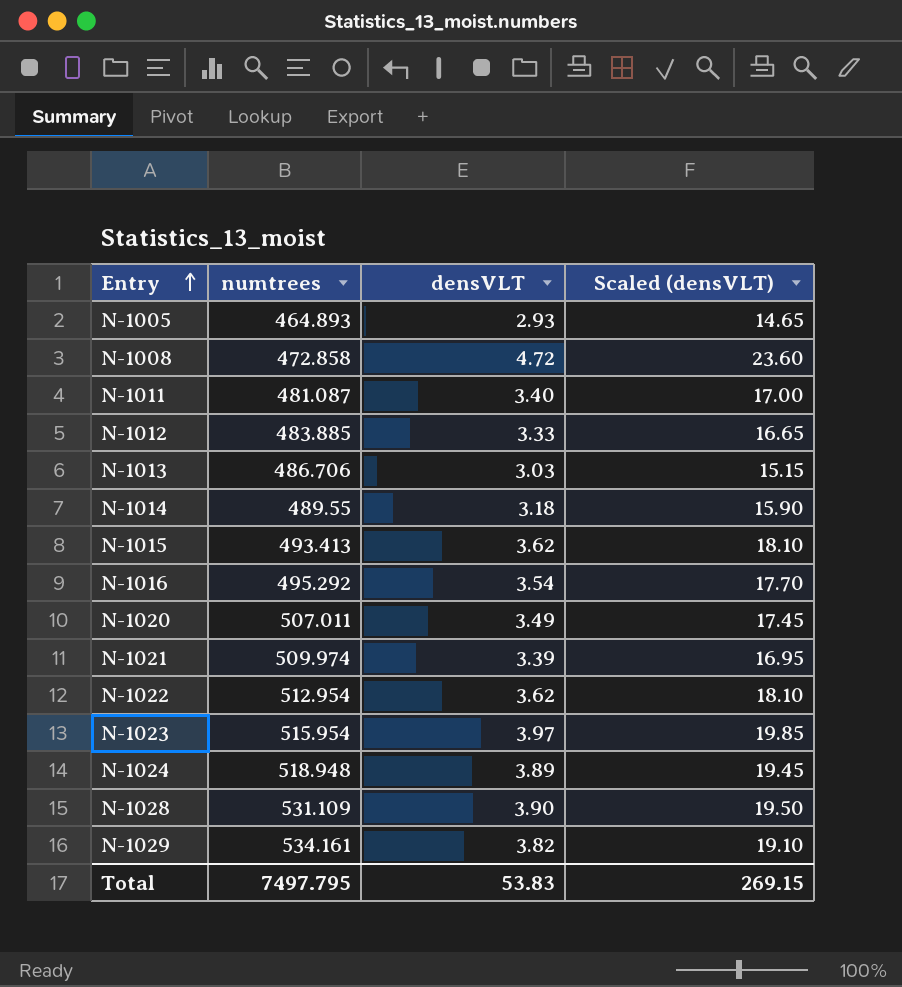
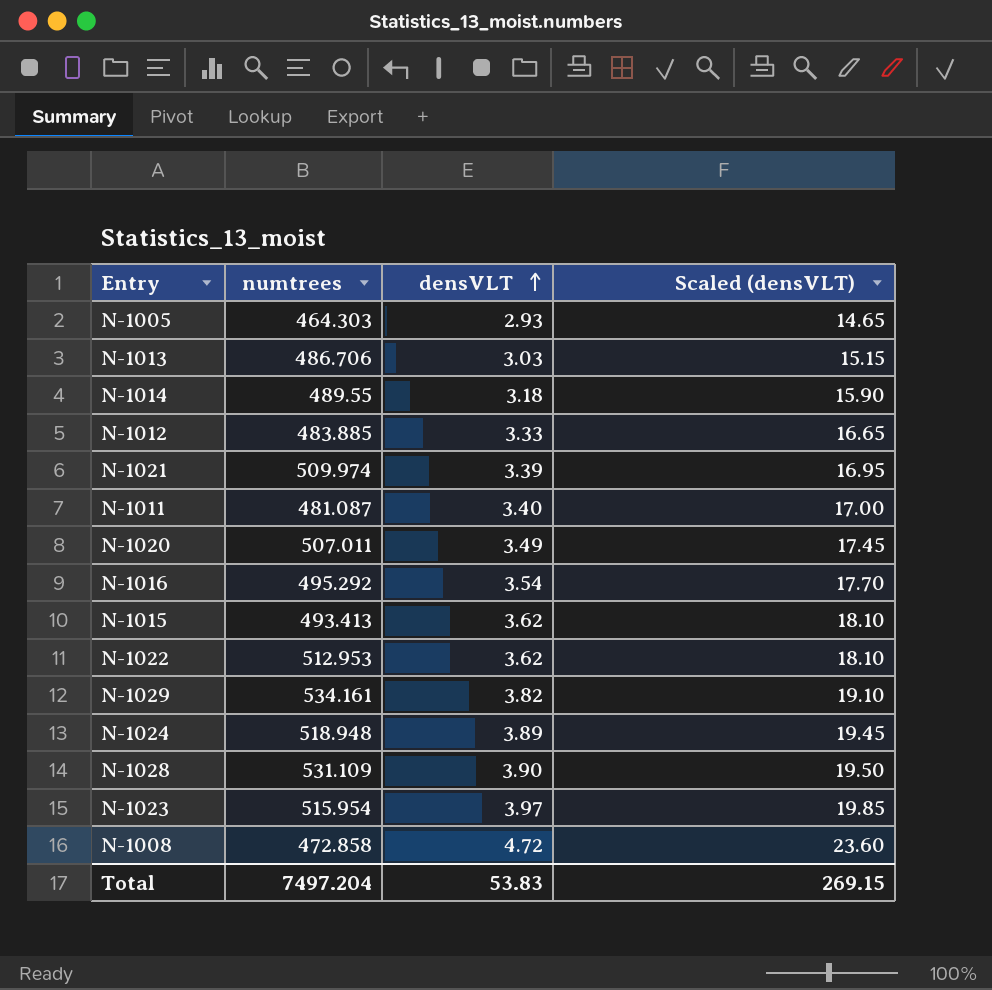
row order: Entry ascending -> densVLT ascending
N-1005 | numtrees: 464.893 -> 464.303
N-1022 | numtrees: 512.954 -> 512.953
Total | numtrees: 7497.795 -> 7497.204

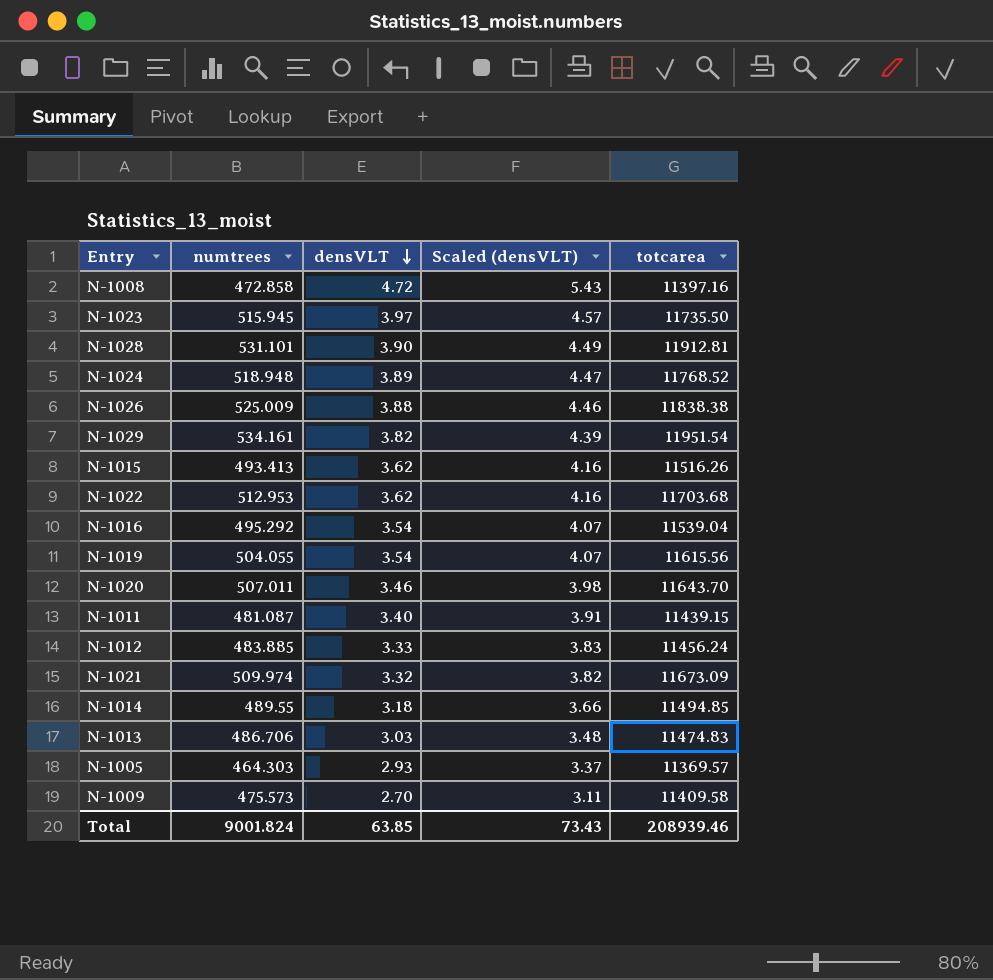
row order: densVLT ascending -> densVLT descending
column Scaled (densVLT) | formula: [densVLT] * 5 -> [densVLT] * 1.15
column totcarea | position: none -> 5
N-1023 | numtrees: 515.954 -> 515.945
N-1028 | numtrees: 531.109 -> 531.101
row N-1026: none -> 525.009 | 3.88 | 4.46 | 11838.38
row N-1019: none -> 504.055 | 3.54 | 4.07 | 11615.56
N-1020 | densVLT: 3.49 -> 3.46
N-1021 | densVLT: 3.39 -> 3.32
row N-1009: none -> 475.573 | 2.70 | 3.11 | 11409.58
Total | numtrees: 7497.204 -> 9001.824
Total | densVLT: 53.83 -> 63.85
Total | Scaled (densVLT): 269.15 -> 73.43

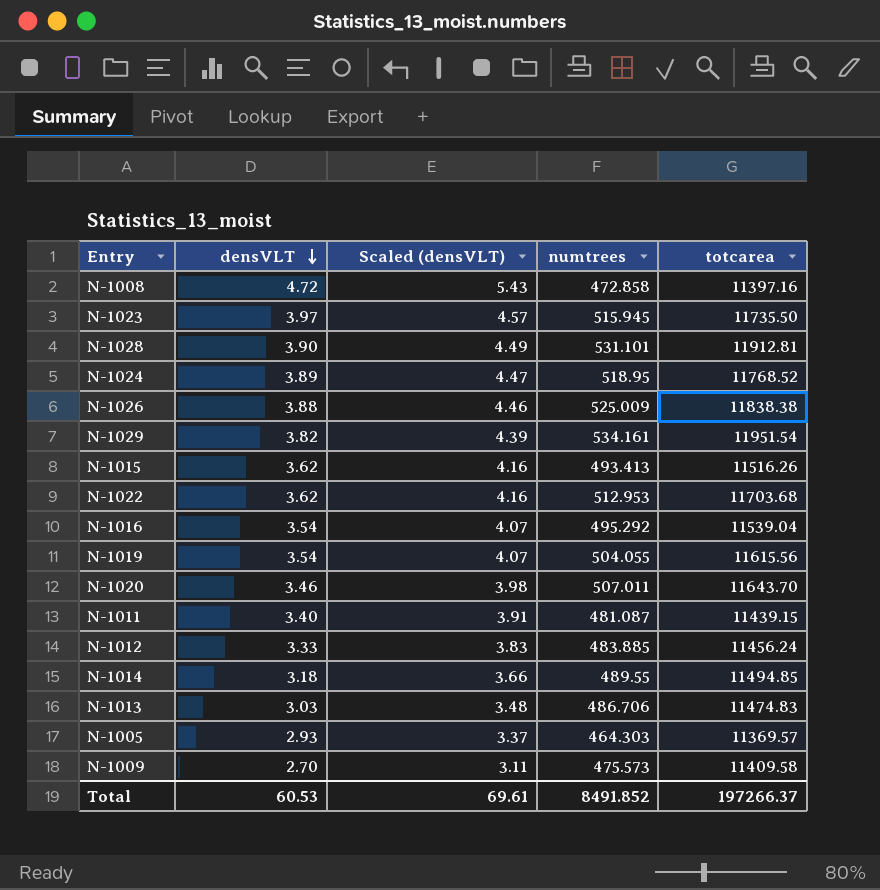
column numtrees | position: 2 -> 4
row N-1021: 509.974 | 3.32 | 3.82 | 11673.09 -> none
N-1024 | numtrees: 518.948 -> 518.95
Total | densVLT: 63.85 -> 60.53
Total | Scaled (densVLT): 73.43 -> 69.61
Total | numtrees: 9001.824 -> 8491.852
Total | totcarea: 208939.46 -> 197266.37

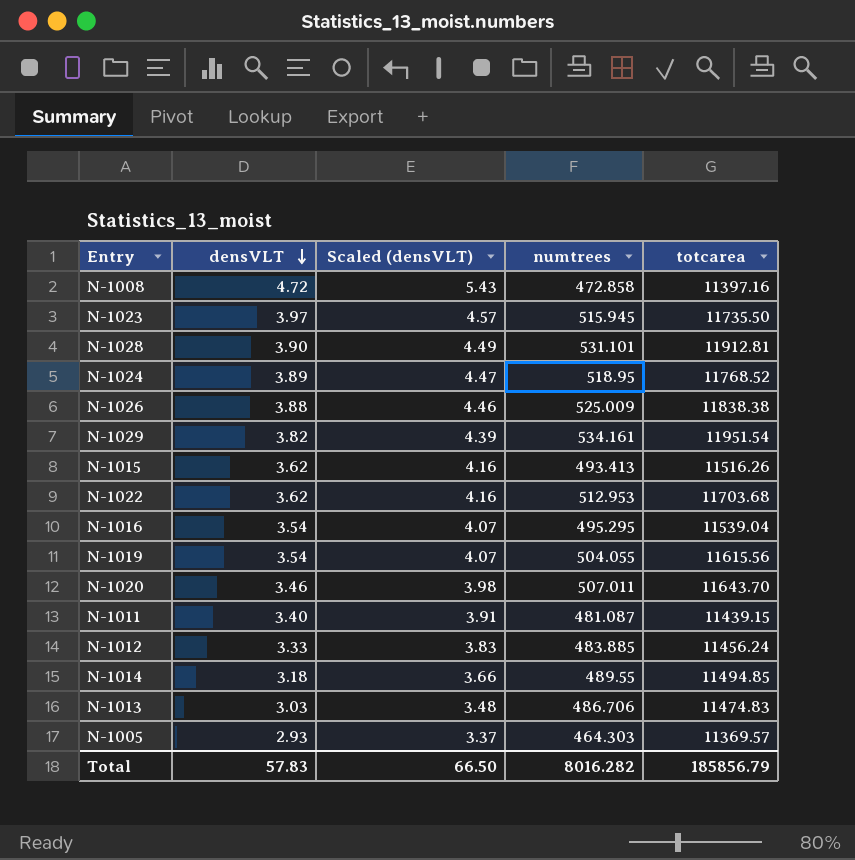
row N-1009: 2.70 | 3.11 | 475.573 | 11409.58 -> none
N-1016 | numtrees: 495.292 -> 495.295
Total | densVLT: 60.53 -> 57.83
Total | Scaled (densVLT): 69.61 -> 66.50
Total | numtrees: 8491.852 -> 8016.282
Total | totcarea: 197266.37 -> 185856.79

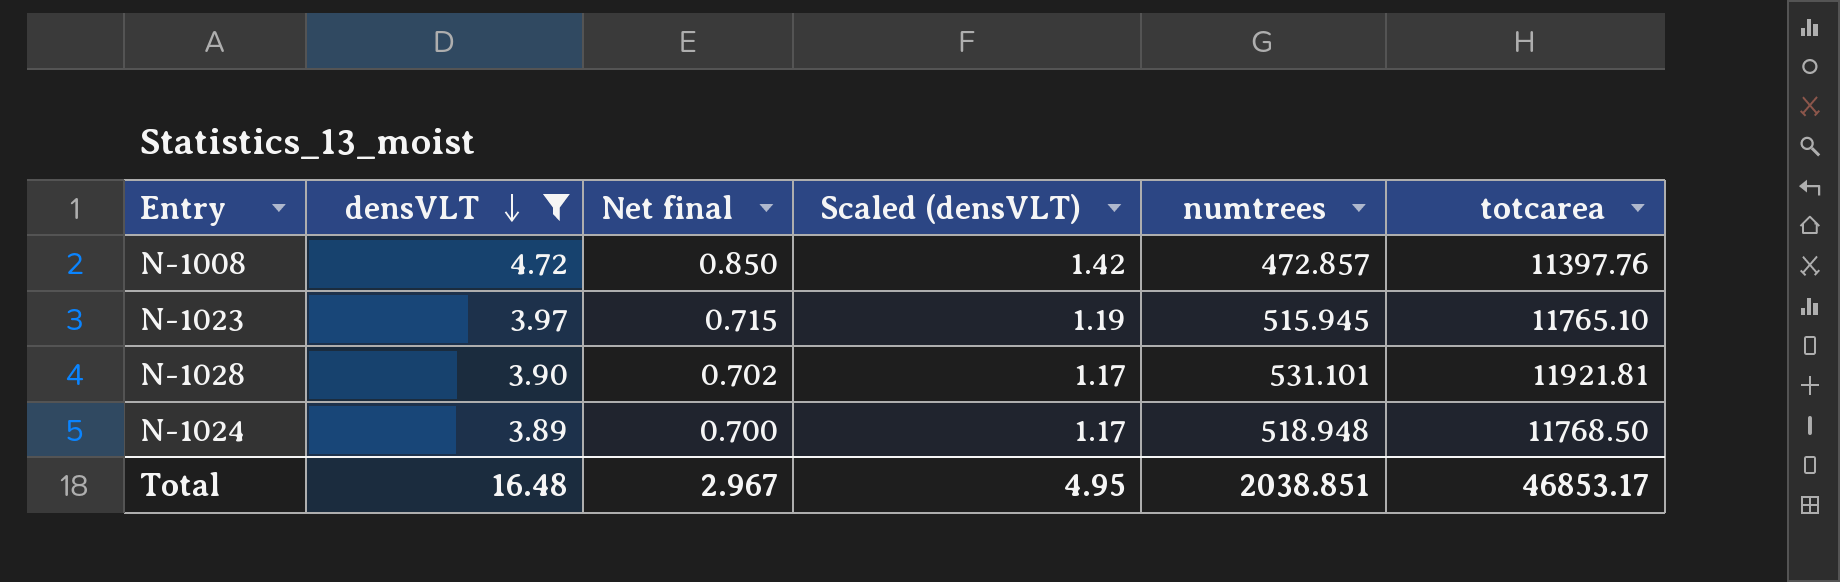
filter: none -> densVLT >= 3.89
column Net final | formula: none -> [densVLT] * 0.18
column Scaled (densVLT) | formula: [densVLT] * 1.15 -> [densVLT] * 0.3
N-1008 | numtrees: 472.858 -> 472.857
N-1008 | totcarea: 11397.16 -> 11397.76
N-1023 | totcarea: 11735.50 -> 11765.10
N-1028 | totcarea: 11912.81 -> 11921.81
N-1024 | numtrees: 518.95 -> 518.948
N-1024 | totcarea: 11768.52 -> 11768.50
Total | densVLT: 57.83 -> 16.48
Total | Scaled (densVLT): 66.50 -> 4.95
Total | numtrees: 8016.282 -> 2038.851
Total | totcarea: 185856.79 -> 46853.17

